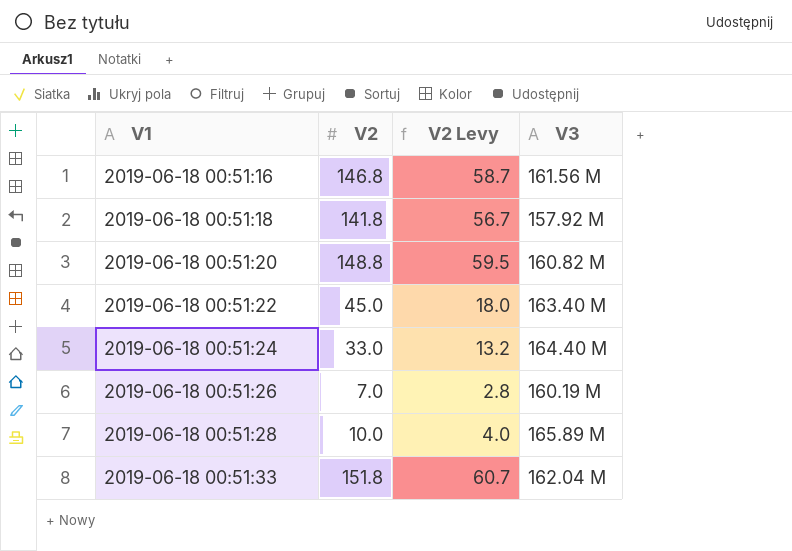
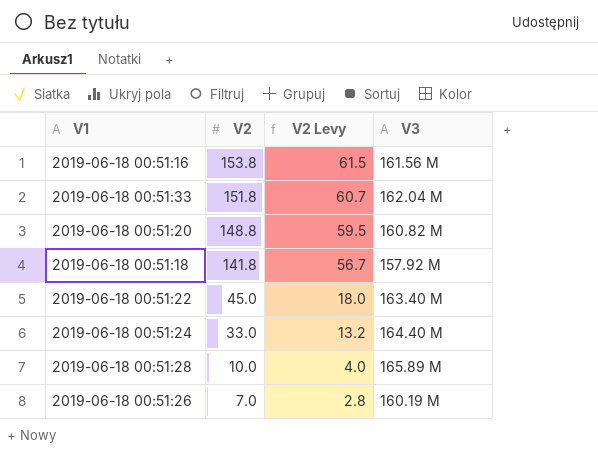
row order: V1 ascending -> V2 descending
2019-06-18 00:51:16 | V2: 146.8 -> 153.8
2019-06-18 00:51:16 | V2 Levy: 58.7 -> 61.5

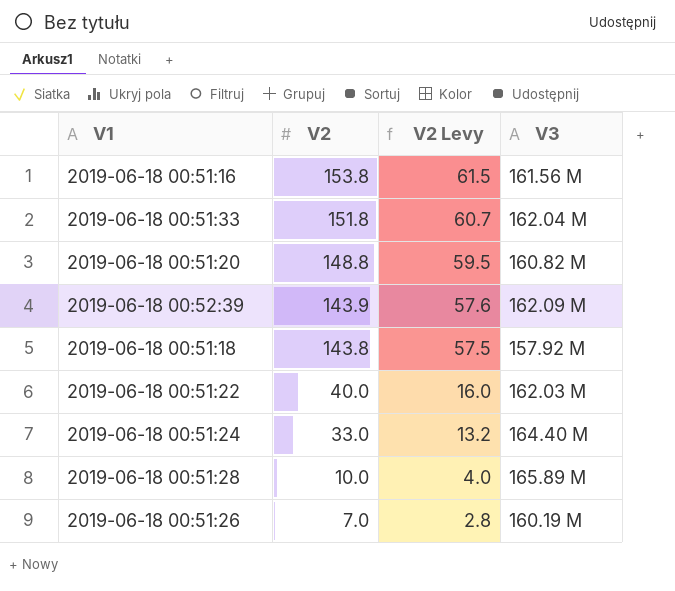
row 2019-06-18 00:52:39: none -> 143.9 | 57.6 | 162.09 M
2019-06-18 00:51:18 | V2: 141.8 -> 143.8
2019-06-18 00:51:18 | V2 Levy: 56.7 -> 57.5
2019-06-18 00:51:22 | V2: 45.0 -> 40.0
2019-06-18 00:51:22 | V2 Levy: 18.0 -> 16.0
2019-06-18 00:51:22 | V3: 163.40 M -> 162.03 M

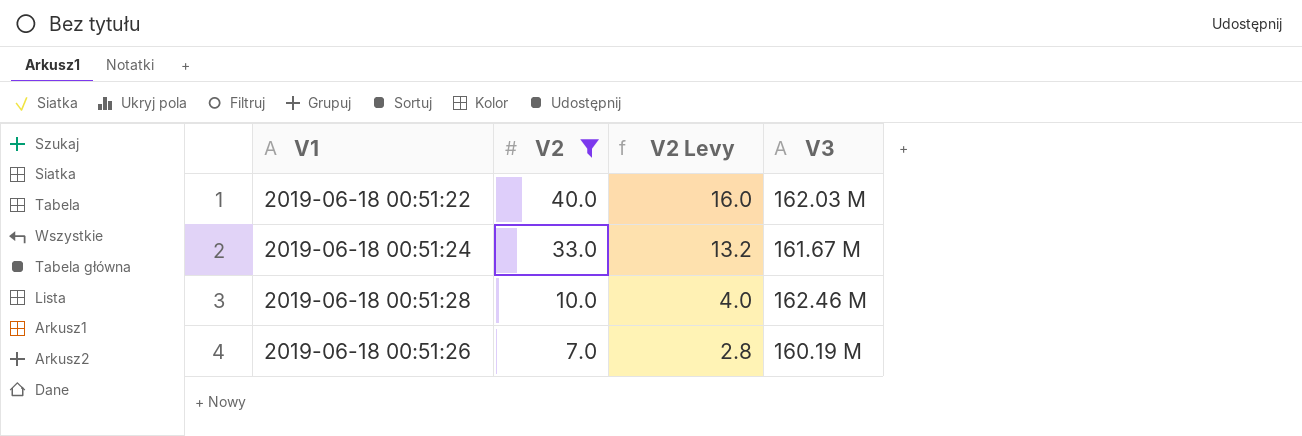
filter: none -> V2 <= 40.0
2019-06-18 00:51:24 | V3: 164.40 M -> 161.67 M
2019-06-18 00:51:28 | V3: 165.89 M -> 162.46 M

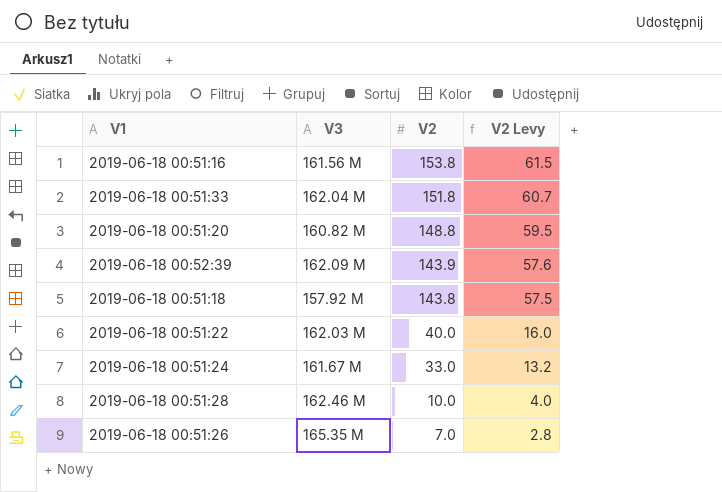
filter: V2 <= 40.0 -> none
column V3 | position: 4 -> 2
2019-06-18 00:51:26 | V3: 160.19 M -> 165.35 M

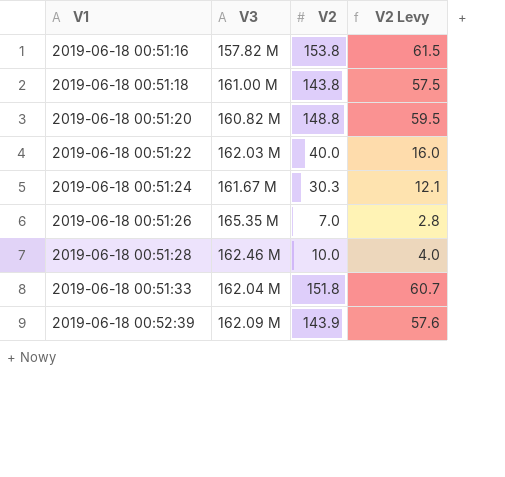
row order: V2 descending -> V1 ascending
2019-06-18 00:51:16 | V3: 161.56 M -> 157.82 M
2019-06-18 00:51:18 | V3: 157.92 M -> 161.00 M
2019-06-18 00:51:24 | V2: 33.0 -> 30.3
2019-06-18 00:51:24 | V2 Levy: 13.2 -> 12.1

